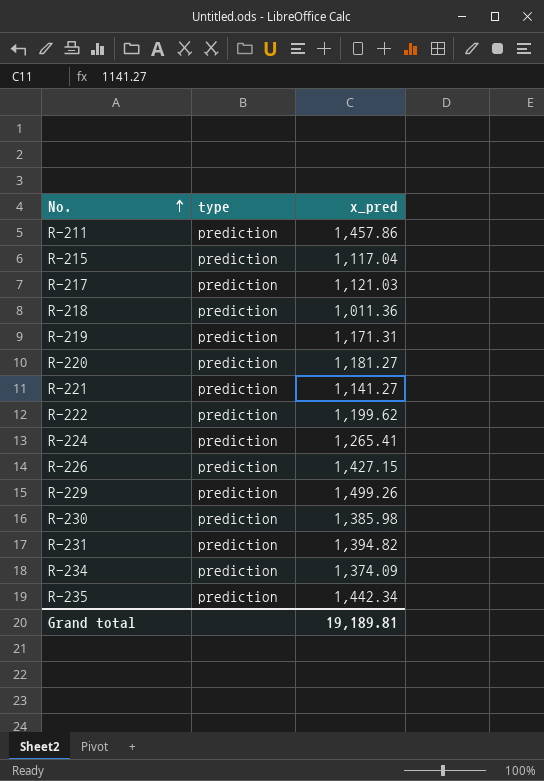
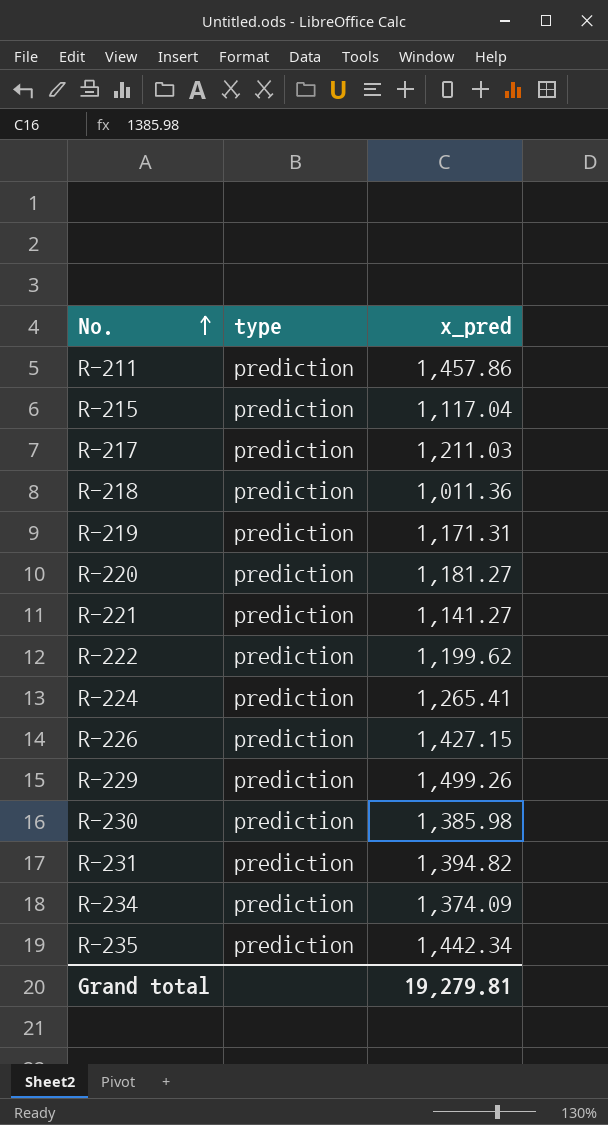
R-217 | x_pred: 1,121.03 -> 1,211.03
Grand total | x_pred: 19,189.81 -> 19,279.81

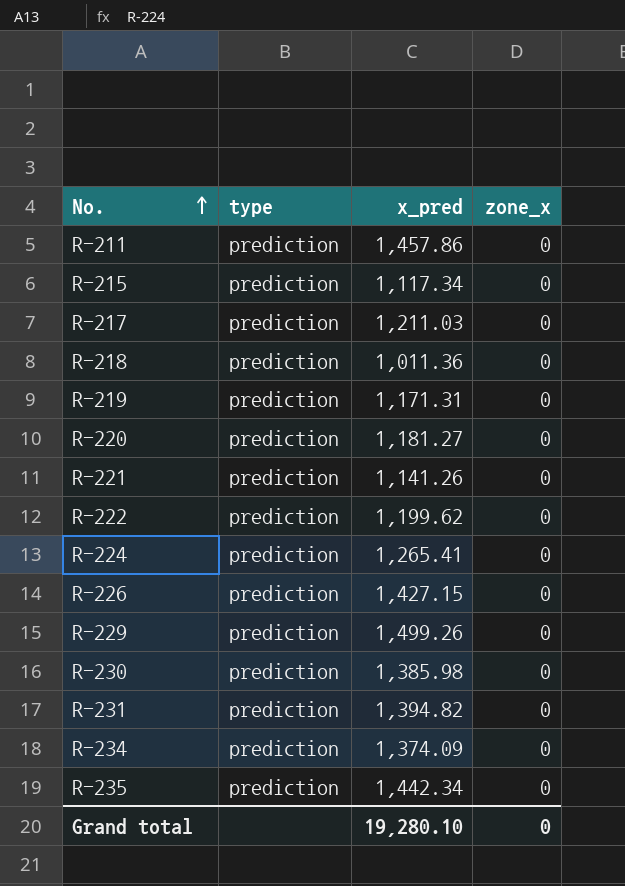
column zone_x | position: none -> 4
R-215 | x_pred: 1,117.04 -> 1,117.34
R-221 | x_pred: 1,141.27 -> 1,141.26
Grand total | x_pred: 19,279.81 -> 19,280.10

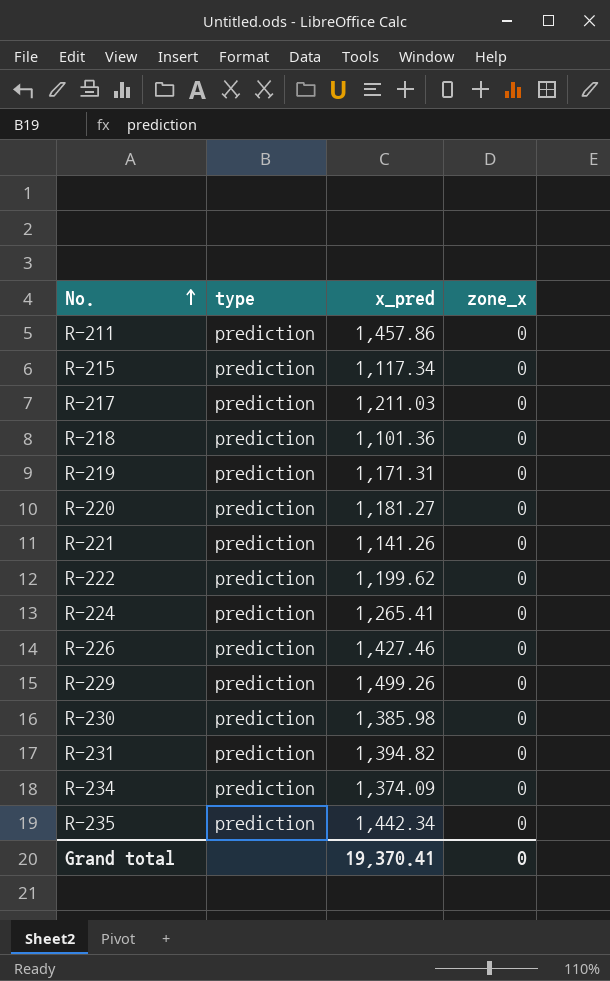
R-218 | x_pred: 1,011.36 -> 1,101.36
R-226 | x_pred: 1,427.15 -> 1,427.46
Grand total | x_pred: 19,280.10 -> 19,370.41

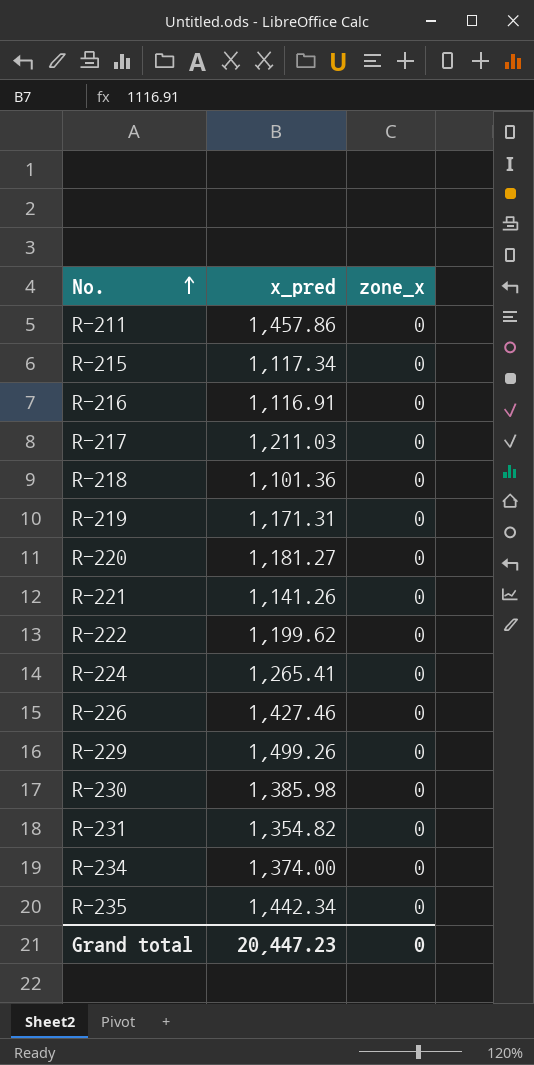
column type | position: 2 -> none
row R-216: none -> 1,116.91 | 0
R-231 | x_pred: 1,394.82 -> 1,354.82
R-234 | x_pred: 1,374.09 -> 1,374.00
Grand total | x_pred: 19,370.41 -> 20,447.23

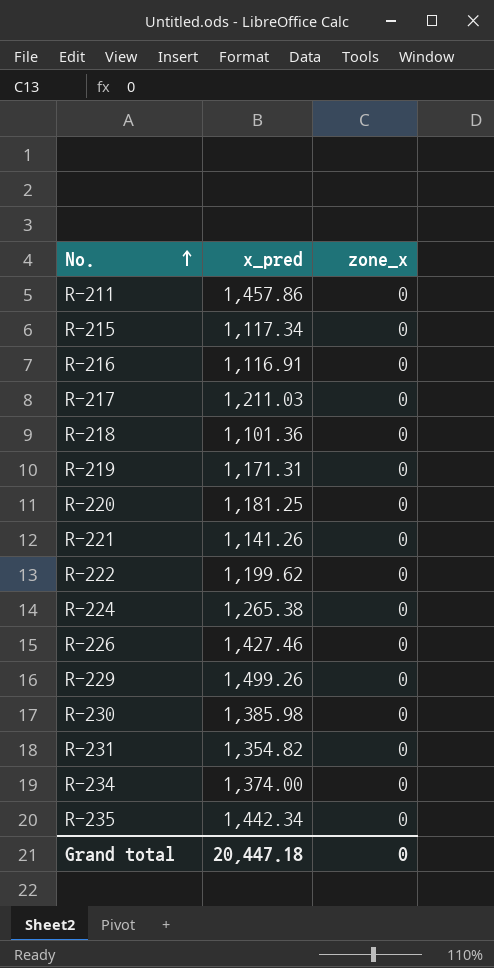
R-220 | x_pred: 1,181.27 -> 1,181.25
R-224 | x_pred: 1,265.41 -> 1,265.38
Grand total | x_pred: 20,447.23 -> 20,447.18

